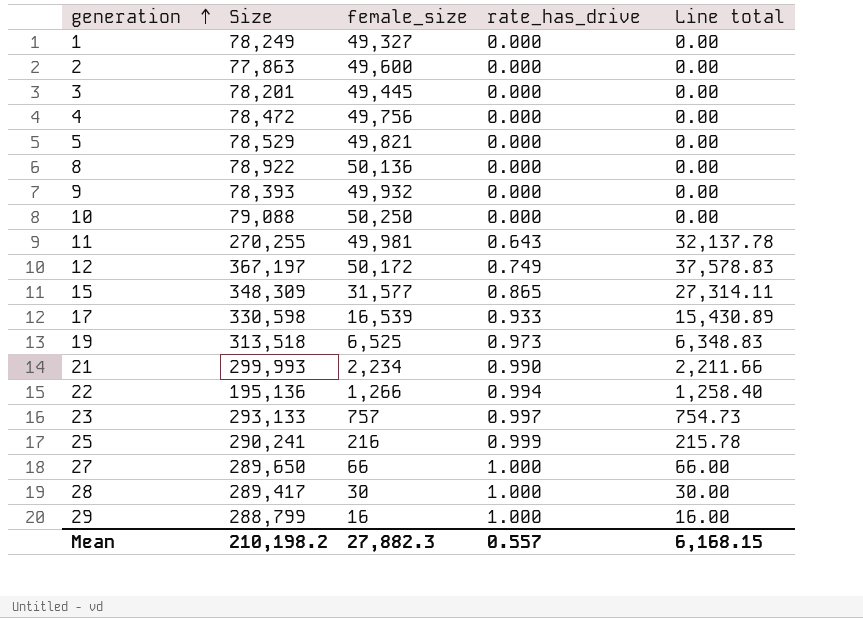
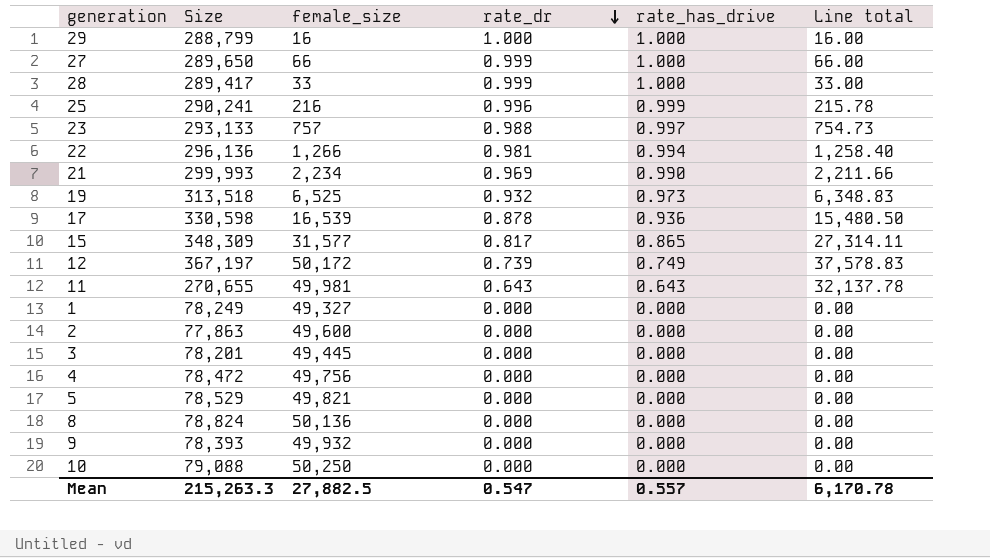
row order: generation ascending -> rate_dr descending
column rate_dr | position: none -> 4
28 | female_size: 30 -> 33
28 | Line total: 30.00 -> 33.00
22 | Size: 195,136 -> 296,136
17 | rate_has_drive: 0.933 -> 0.936
17 | Line total: 15,430.89 -> 15,480.50
11 | Size: 270,255 -> 270,655
8 | Size: 78,922 -> 78,824
Mean | Size: 210,198.2 -> 215,263.3
Mean | female_size: 27,882.3 -> 27,882.5
Mean | Line total: 6,168.15 -> 6,170.78

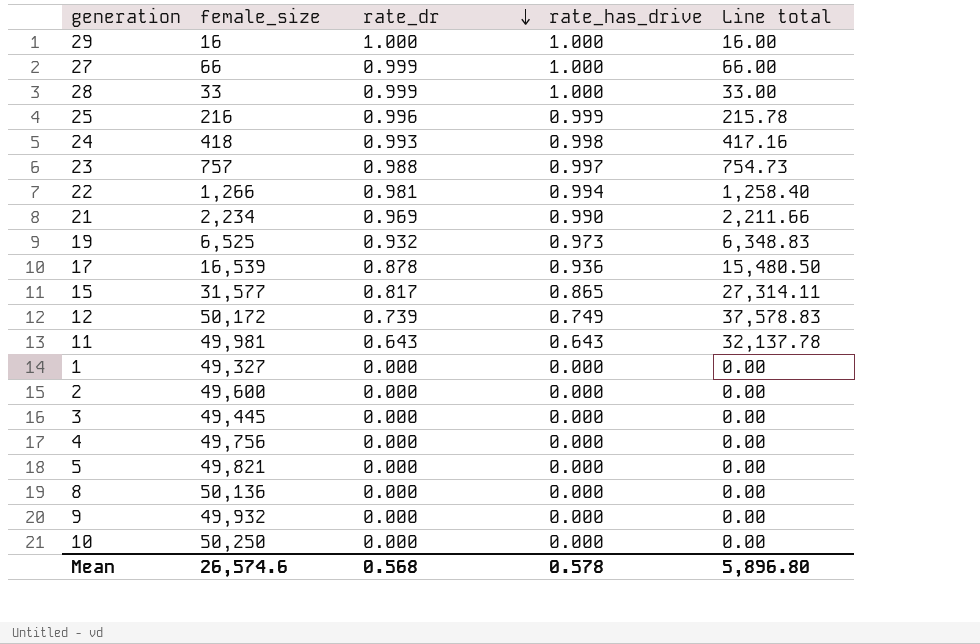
column Size | position: 2 -> none
row 24: none -> 418 | 0.993 | 0.998 | 417.16
Mean | female_size: 27,882.5 -> 26,574.6
Mean | rate_dr: 0.547 -> 0.568
Mean | rate_has_drive: 0.557 -> 0.578
Mean | Line total: 6,170.78 -> 5,896.80

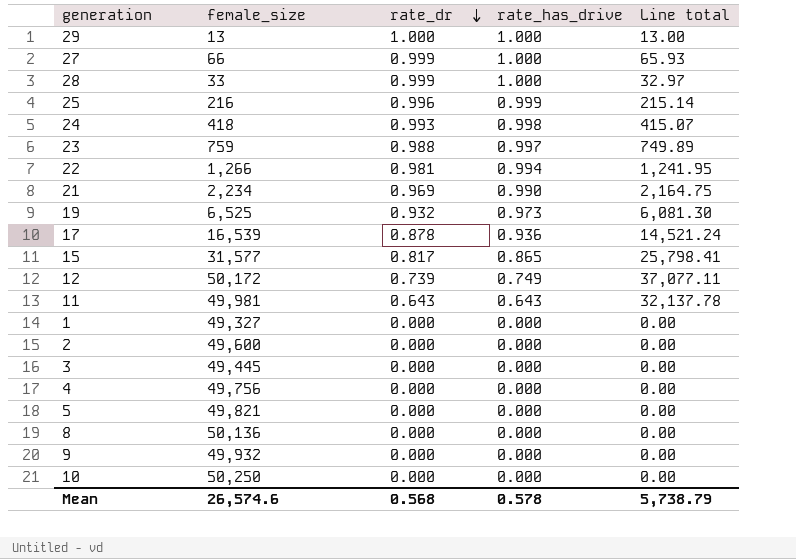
column Line total | formula: [female_size] * [rate_has_drive] -> [female_size] * [rate_dr]
29 | female_size: 16 -> 13
23 | female_size: 757 -> 759
Mean | Line total: 5,896.80 -> 5,738.79

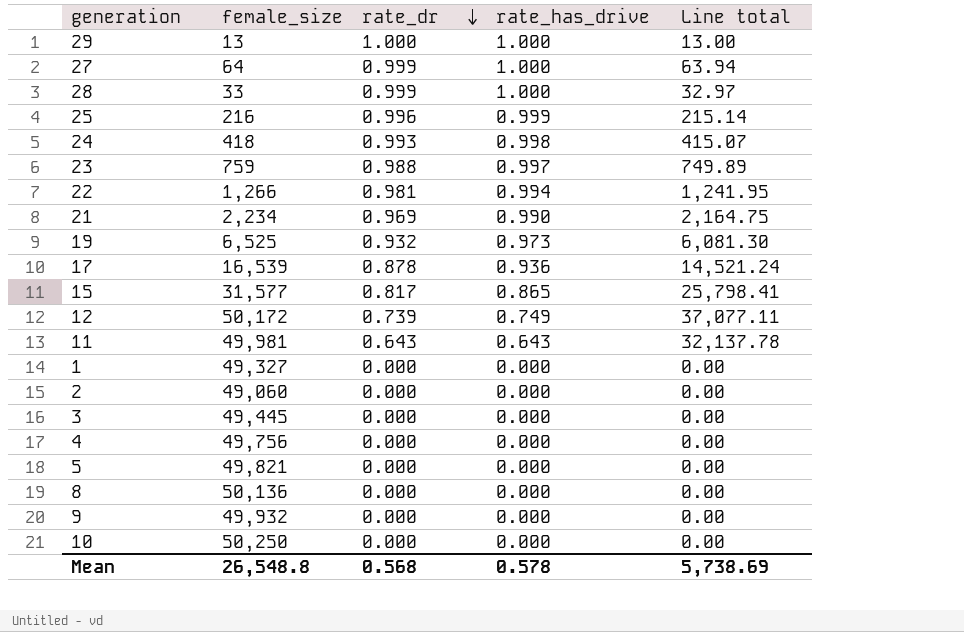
27 | female_size: 66 -> 64
27 | Line total: 65.93 -> 63.94
2 | female_size: 49,600 -> 49,060
Mean | female_size: 26,574.6 -> 26,548.8
Mean | Line total: 5,738.79 -> 5,738.69

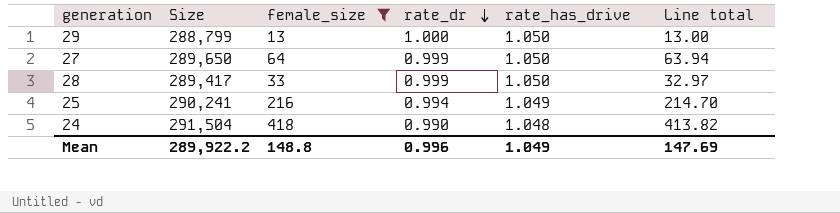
filter: none -> female_size <= 418
column Size | position: none -> 2
29 | rate_has_drive: 1.000 -> 1.050
27 | rate_has_drive: 1.000 -> 1.050
28 | rate_has_drive: 1.000 -> 1.050
25 | rate_dr: 0.996 -> 0.994
25 | rate_has_drive: 0.999 -> 1.049
25 | Line total: 215.14 -> 214.70
24 | rate_dr: 0.993 -> 0.990
24 | rate_has_drive: 0.998 -> 1.048
24 | Line total: 415.07 -> 413.82
Mean | female_size: 26,548.8 -> 148.8
Mean | rate_dr: 0.568 -> 0.996
Mean | rate_has_drive: 0.578 -> 1.049
Mean | Line total: 5,738.69 -> 147.69

